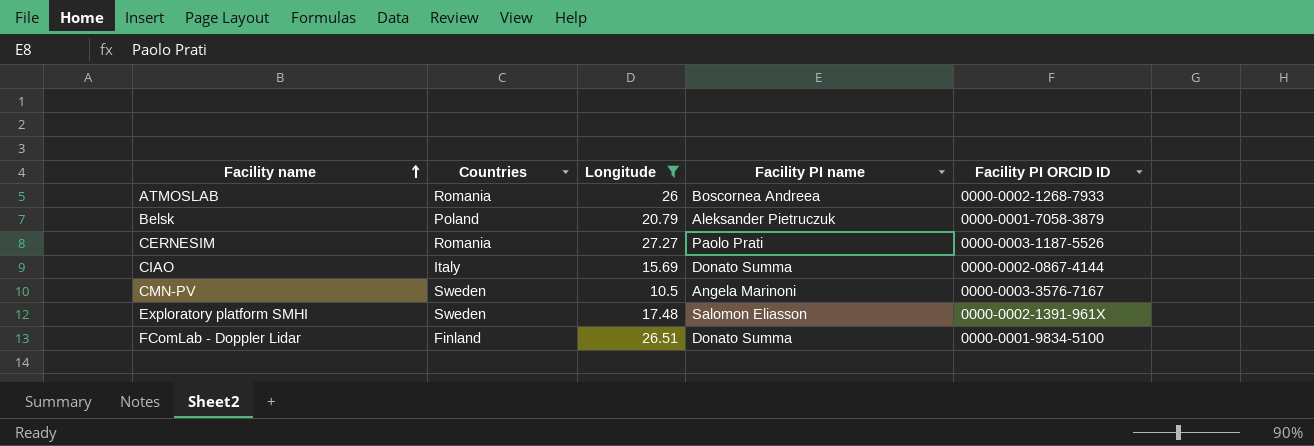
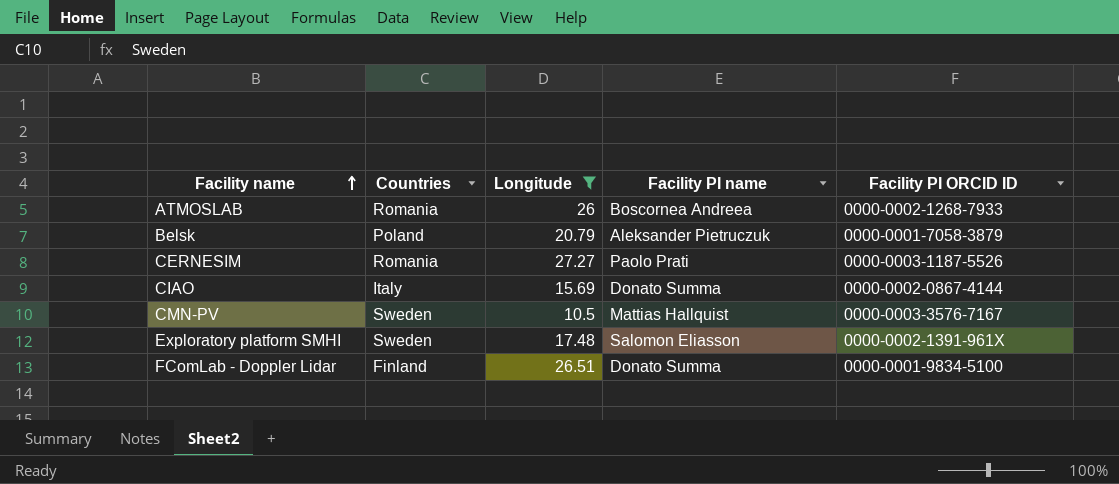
CMN-PV | Facility PI name: Angela Marinoni -> Mattias Hallquist

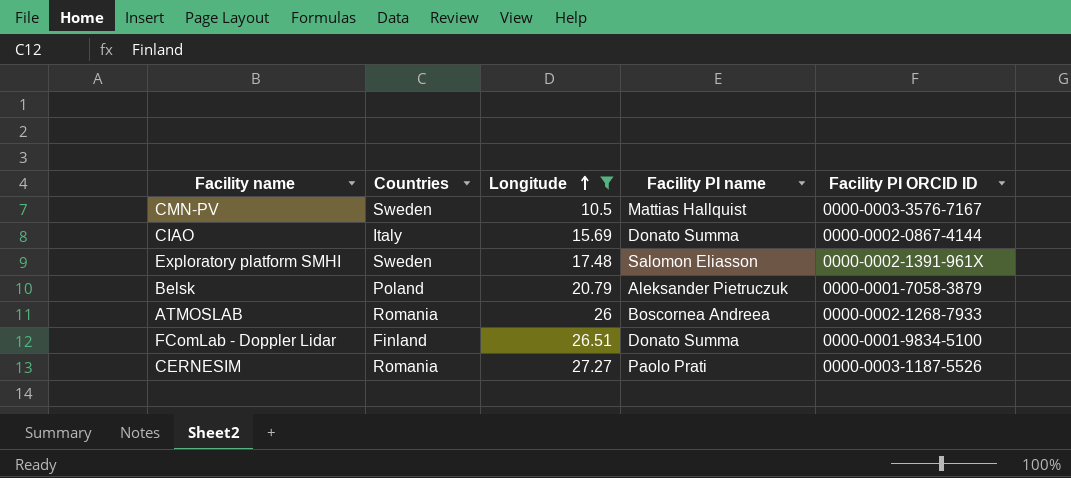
row order: Facility name ascending -> Longitude ascending

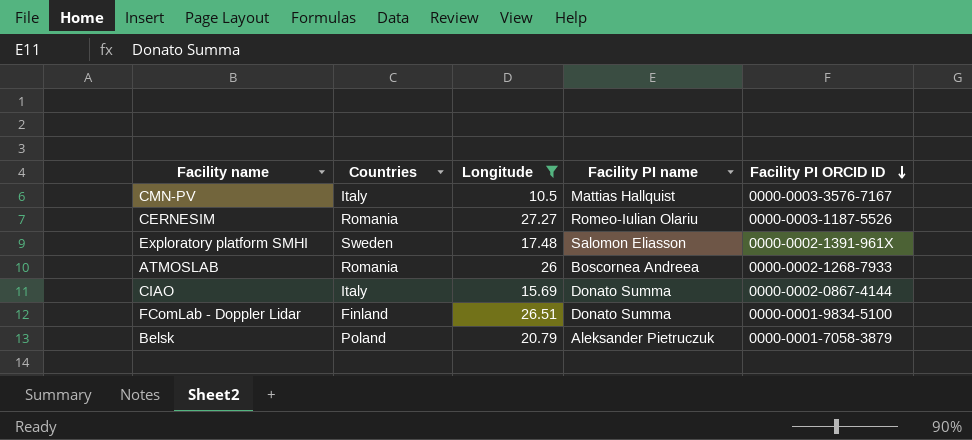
row order: Longitude ascending -> Facility PI ORCID ID descending
CMN-PV | Countries: Sweden -> Italy
CERNESIM | Facility PI name: Paolo Prati -> Romeo-Iulian Olariu

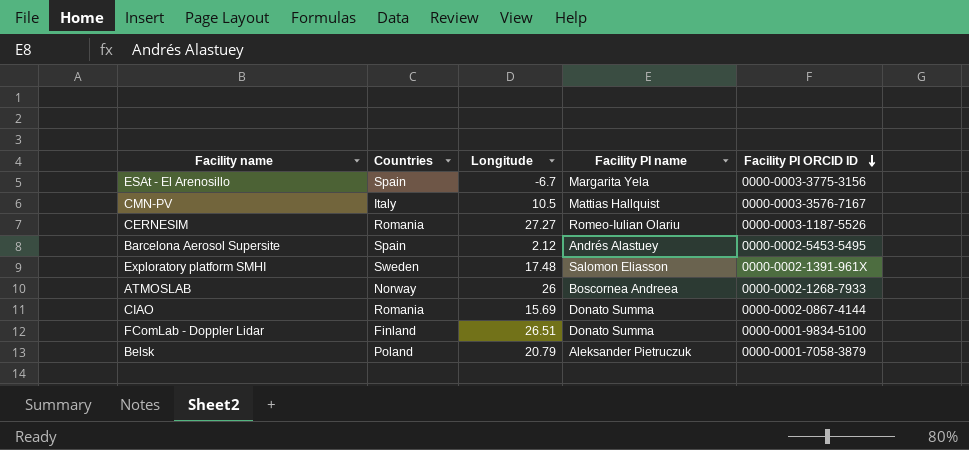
filter: Longitude >= 10.5 -> none
ATMOSLAB | Countries: Romania -> Norway
CIAO | Countries: Italy -> Romania

